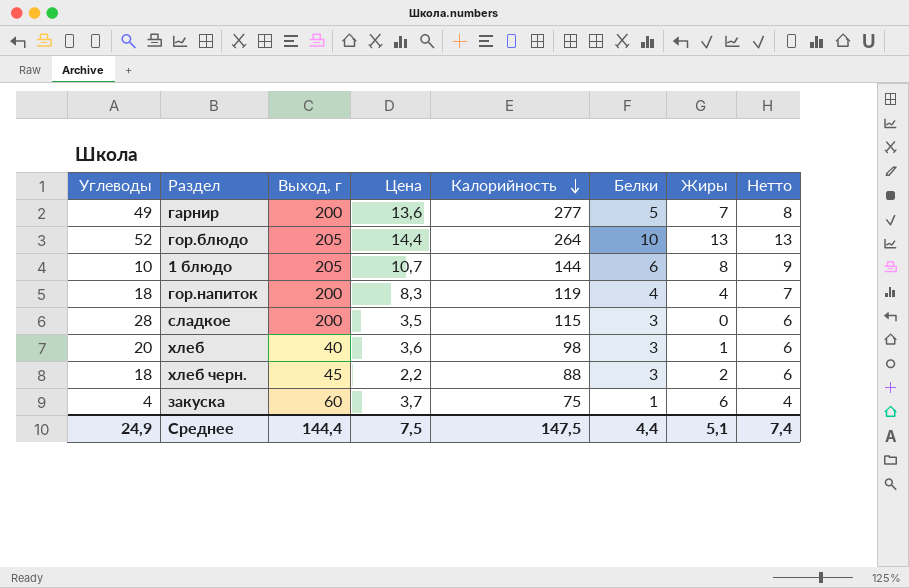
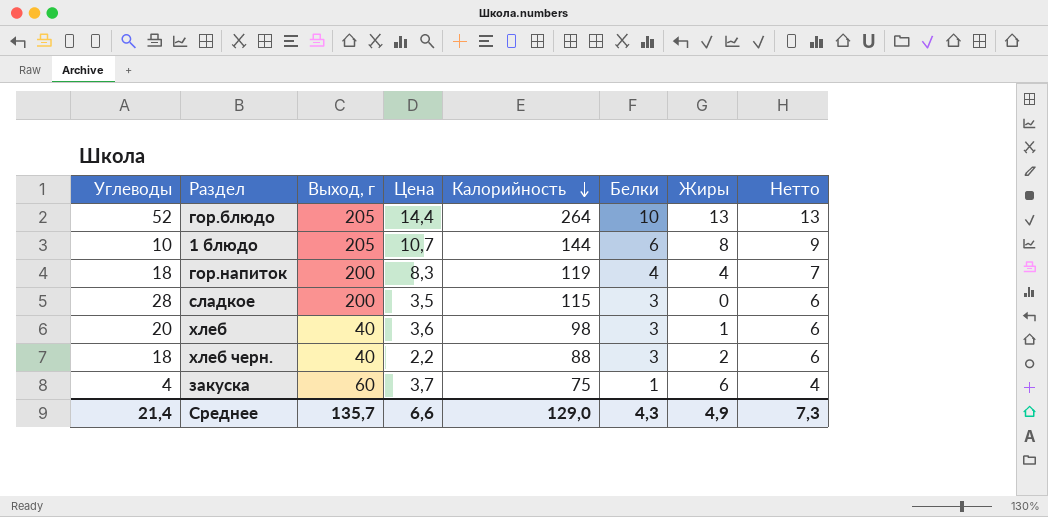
row гарнир: 49 | 200 | 13,6 | 277 | 5 | 7 | 8 -> none
хлеб черн. | Выход, г: 45 -> 40
Среднее | Углеводы: 24,9 -> 21,4
Среднее | Выход, г: 144,4 -> 135,7
Среднее | Цена: 7,5 -> 6,6
Среднее | Калорийность: 147,5 -> 129,0
Среднее | Белки: 4,4 -> 4,3
Среднее | Жиры: 5,1 -> 4,9
Среднее | Нетто: 7,4 -> 7,3

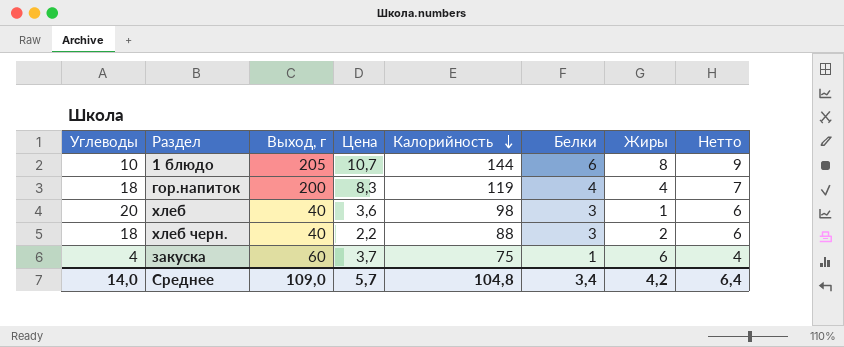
row гор.блюдо: 52 | 205 | 14,4 | 264 | 10 | 13 | 13 -> none
row сладкое: 28 | 200 | 3,5 | 115 | 3 | 0 | 6 -> none
Среднее | Углеводы: 21,4 -> 14,0
Среднее | Выход, г: 135,7 -> 109,0
Среднее | Цена: 6,6 -> 5,7
Среднее | Калорийность: 129,0 -> 104,8
Среднее | Белки: 4,3 -> 3,4
Среднее | Жиры: 4,9 -> 4,2
Среднее | Нетто: 7,3 -> 6,4

